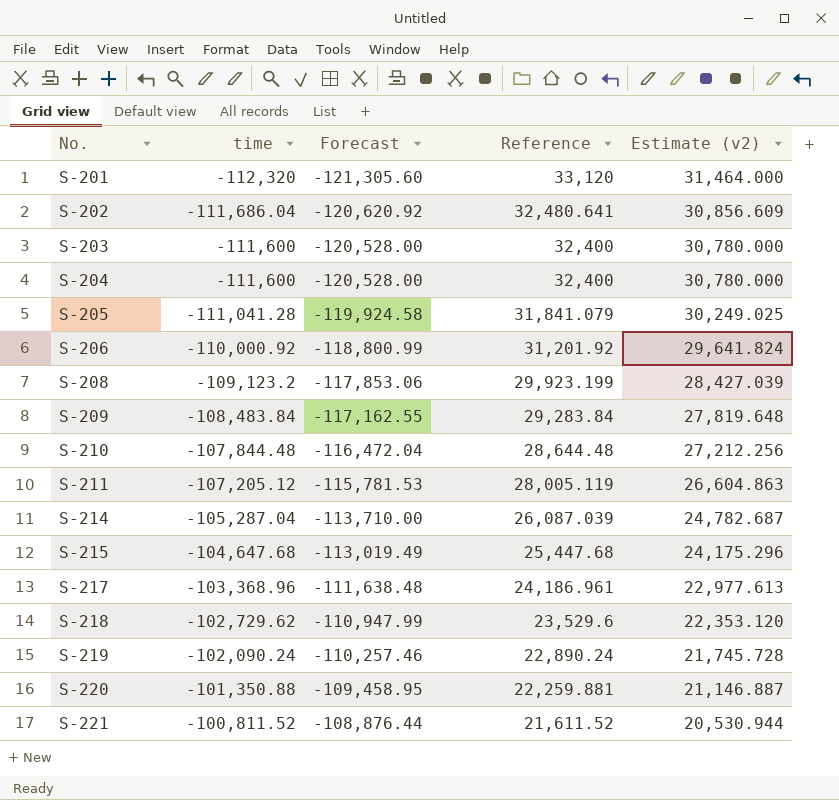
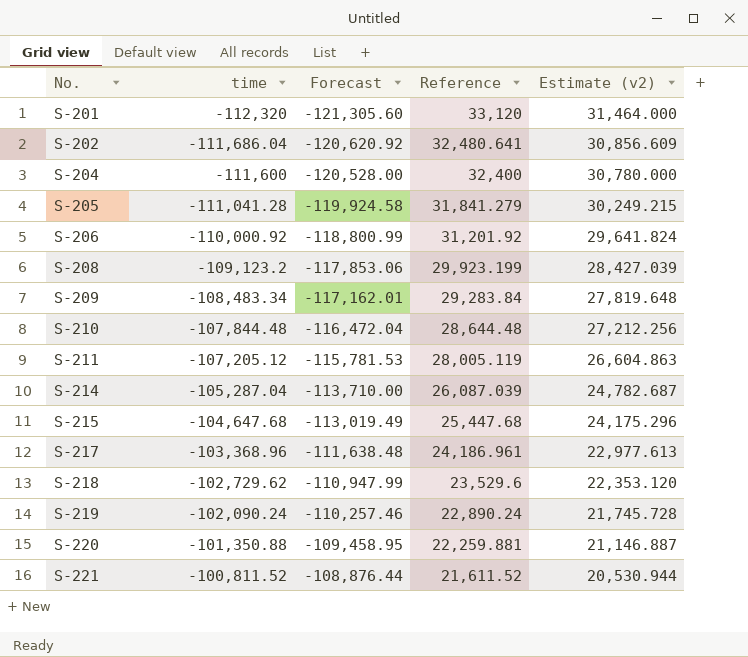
row S-203: -111,600 | -120,528.00 | 32,400 | 30,780.000 -> none
S-205 | Reference: 31,841.079 -> 31,841.279
S-205 | Estimate (v2): 30,249.025 -> 30,249.215
S-209 | time: -108,483.84 -> -108,483.34
S-209 | Forecast: -117,162.55 -> -117,162.01

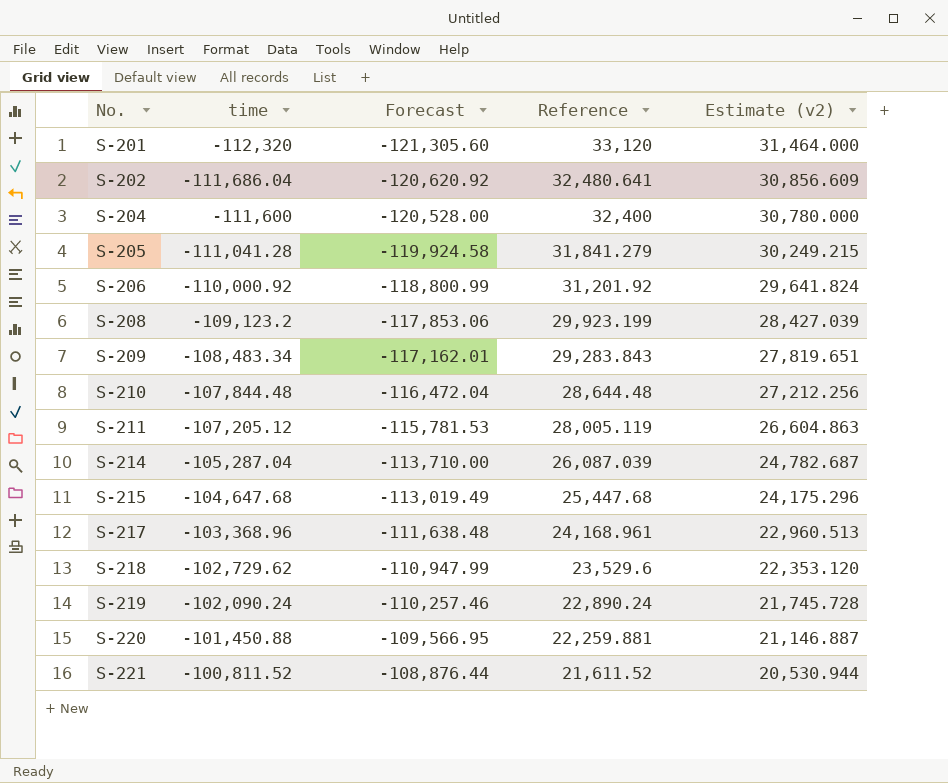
S-209 | Reference: 29,283.84 -> 29,283.843
S-209 | Estimate (v2): 27,819.648 -> 27,819.651
S-217 | Reference: 24,186.961 -> 24,168.961
S-217 | Estimate (v2): 22,977.613 -> 22,960.513
S-220 | time: -101,350.88 -> -101,450.88
S-220 | Forecast: -109,458.95 -> -109,566.95

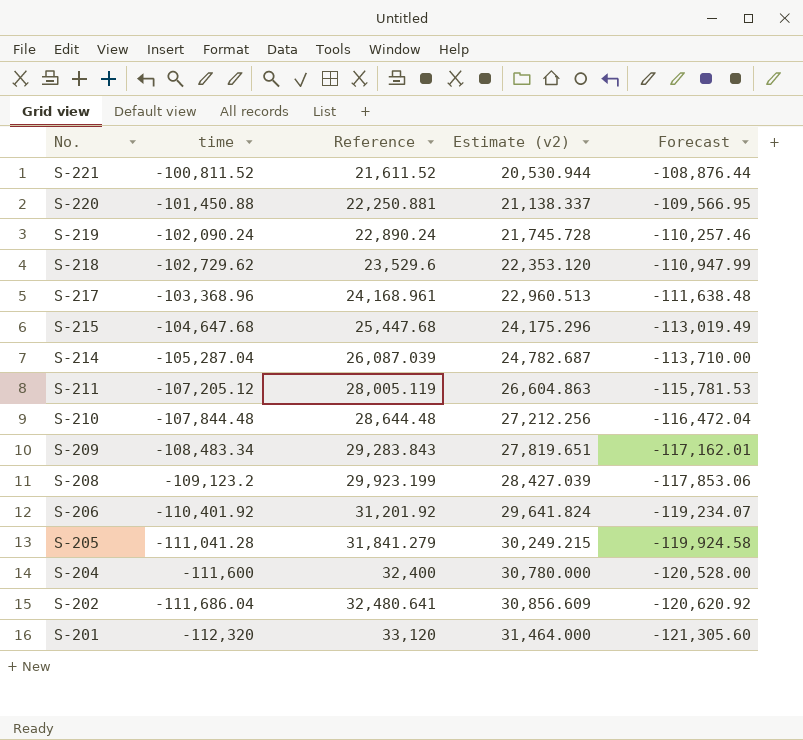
row order: No. ascending -> No. descending
column Forecast | position: 3 -> 5
S-220 | Reference: 22,259.881 -> 22,250.881
S-220 | Estimate (v2): 21,146.887 -> 21,138.337
S-206 | time: -110,000.92 -> -110,401.92
S-206 | Forecast: -118,800.99 -> -119,234.07

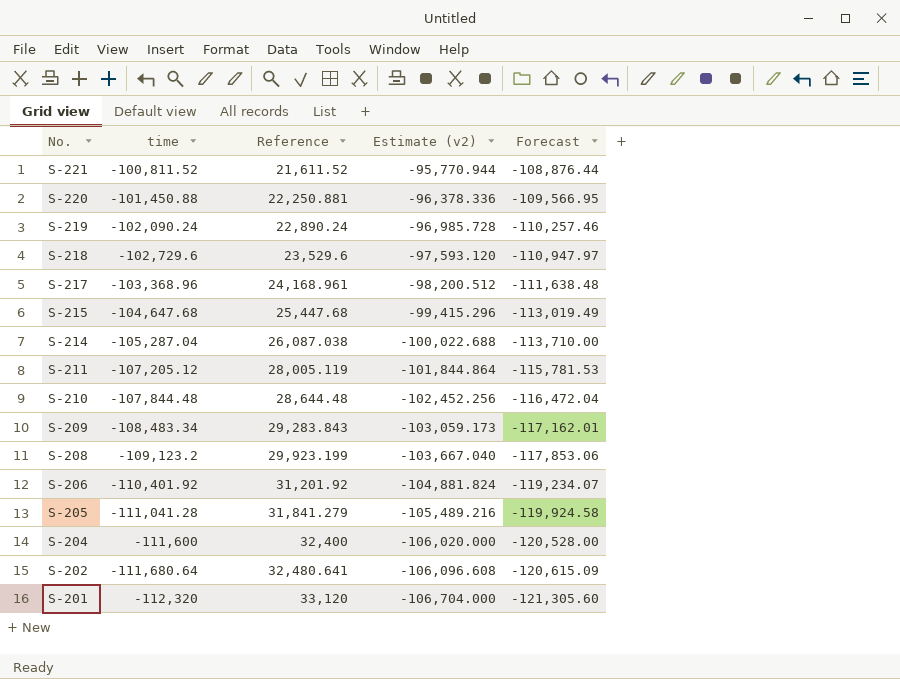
column Estimate (v2) | formula: [Reference] * 0.95 -> [time] * 0.95
S-218 | time: -102,729.62 -> -102,729.6
S-218 | Forecast: -110,947.99 -> -110,947.97
S-214 | Reference: 26,087.039 -> 26,087.038
S-202 | time: -111,686.04 -> -111,680.64
S-202 | Forecast: -120,620.92 -> -120,615.09

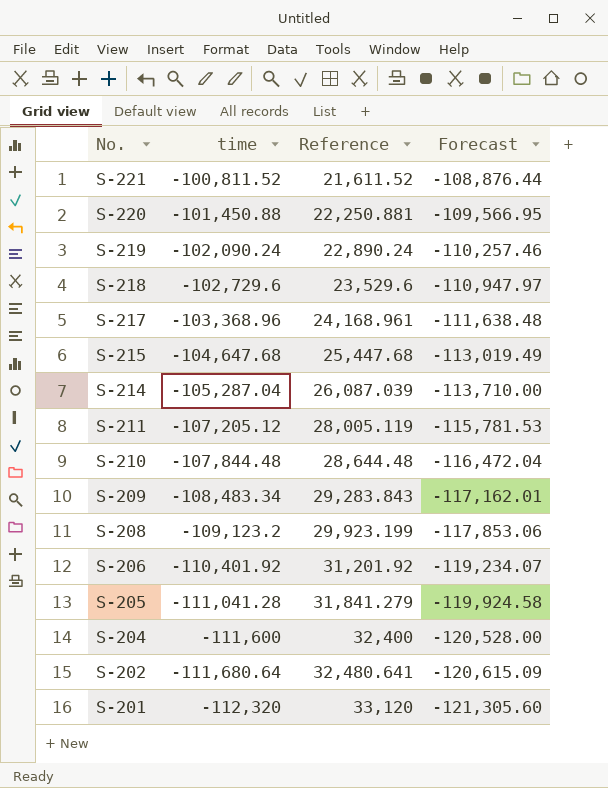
column Estimate (v2) | formula: [time] * 0.95 -> none
S-214 | Reference: 26,087.038 -> 26,087.039

